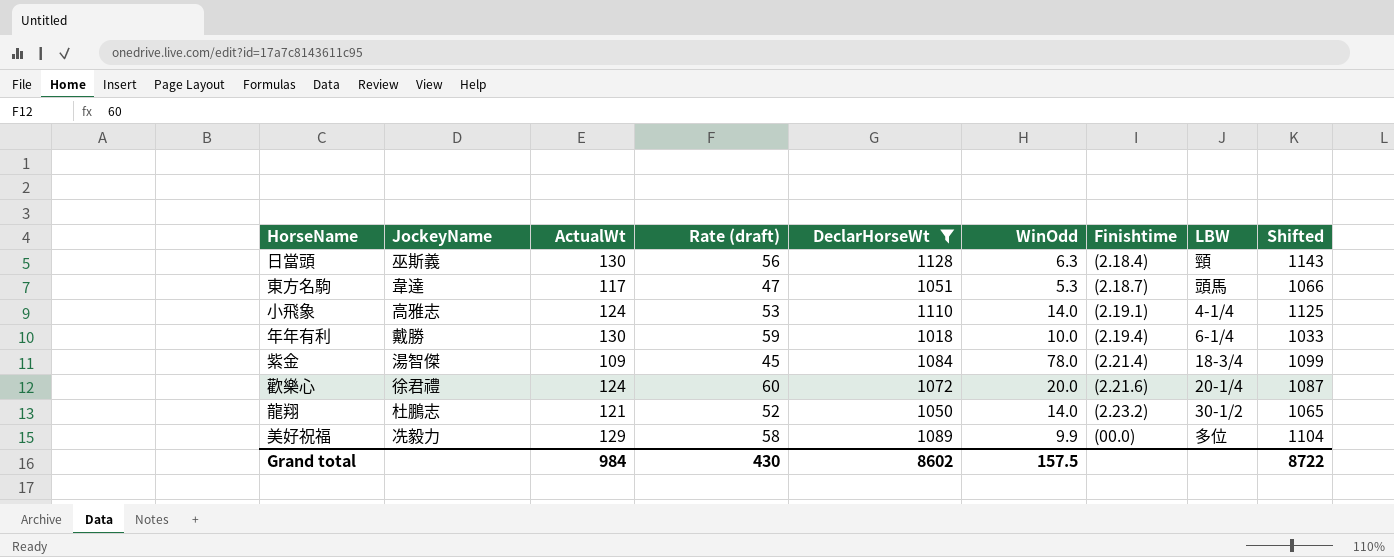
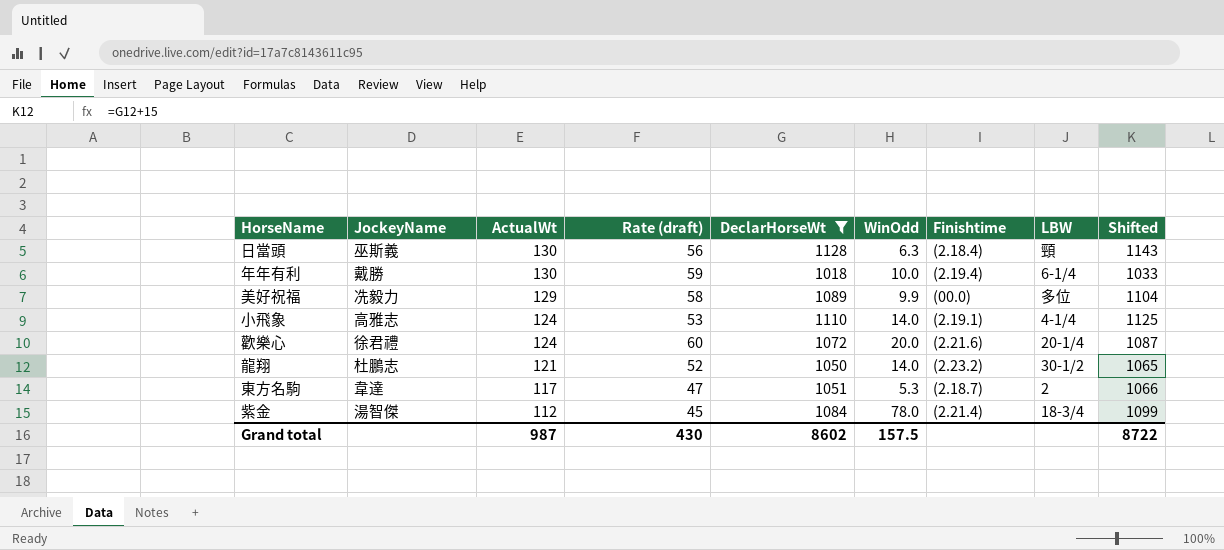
row order: none -> ActualWt descending
東方名駒 | LBW: 頭馬 -> 2
紫金 | ActualWt: 109 -> 112
Grand total | ActualWt: 984 -> 987

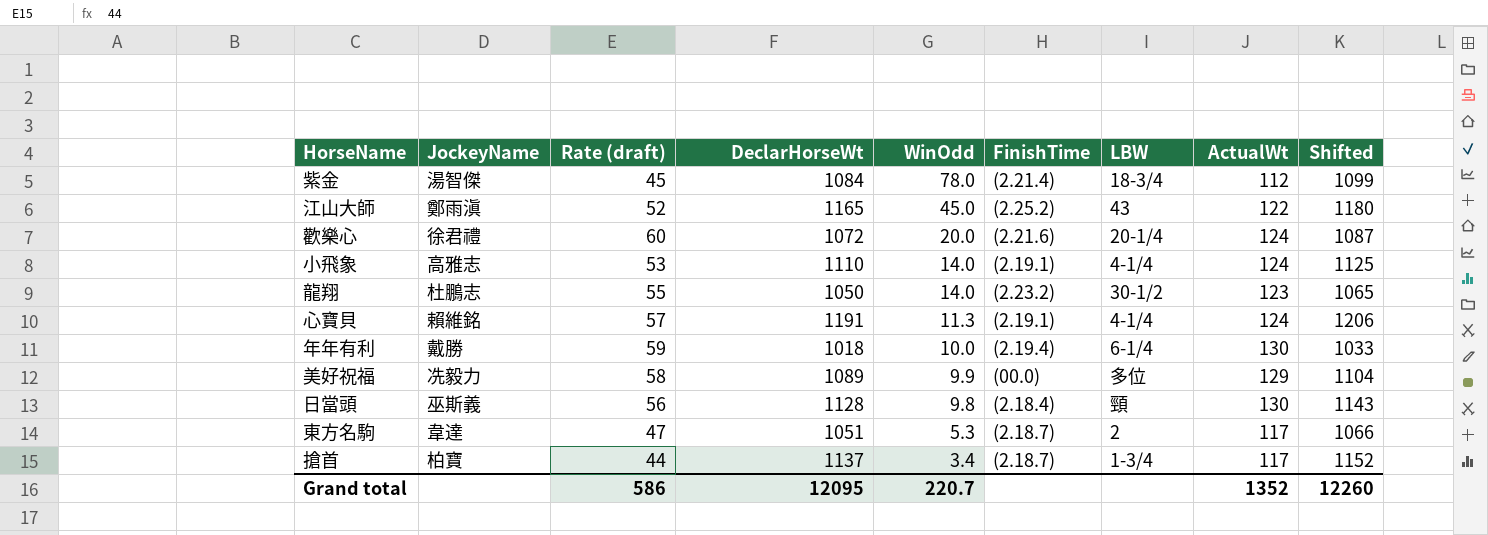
filter: DeclarHorseWt <= 1128 -> none
row order: ActualWt descending -> WinOdd descending
column name: Finishtime -> FinishTime
column ActualWt | position: 3 -> 8
龍翔 | Rate (draft): 52 -> 55
龍翔 | ActualWt: 121 -> 123
日當頭 | WinOdd: 6.3 -> 9.8
Grand total | Rate (draft): 430 -> 586
Grand total | DeclarHorseWt: 8602 -> 12095
Grand total | WinOdd: 157.5 -> 220.7
Grand total | ActualWt: 987 -> 1352
Grand total | Shifted: 8722 -> 12260

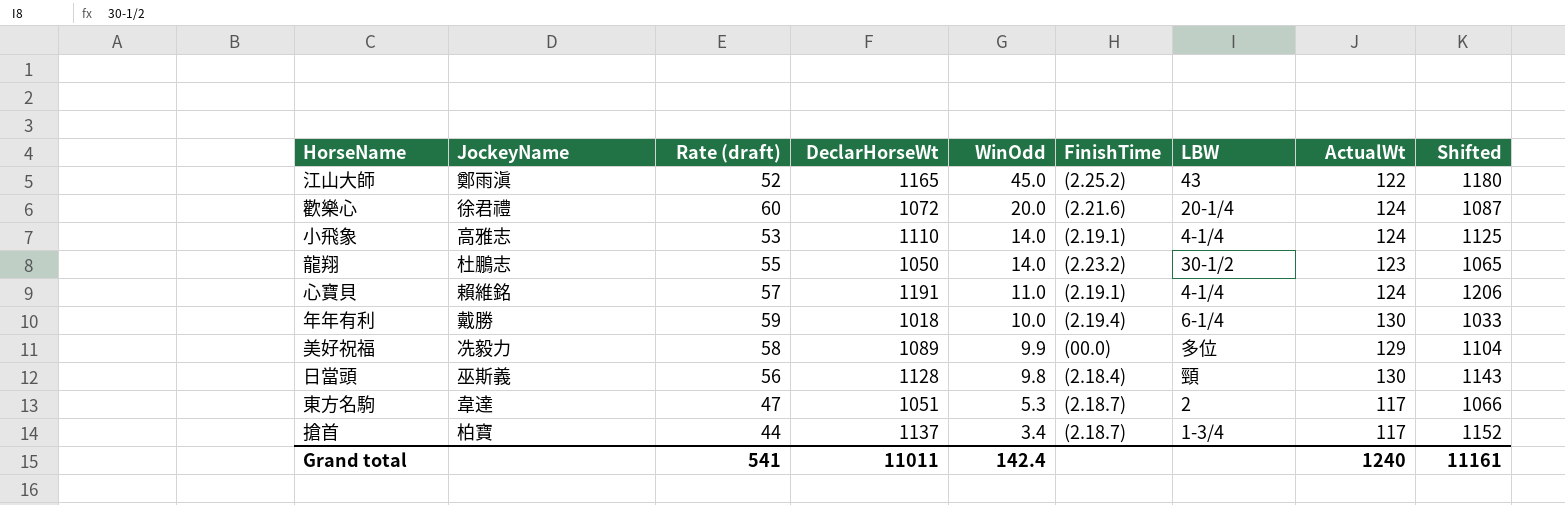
row 紫金: 湯智傑 | 45 | 1084 | 78.0 | (2.21.4) | 18-3/4 | 112 | 1099 -> none
心寶貝 | WinOdd: 11.3 -> 11.0
Grand total | Rate (draft): 586 -> 541
Grand total | DeclarHorseWt: 12095 -> 11011
Grand total | WinOdd: 220.7 -> 142.4
Grand total | ActualWt: 1352 -> 1240
Grand total | Shifted: 12260 -> 11161

